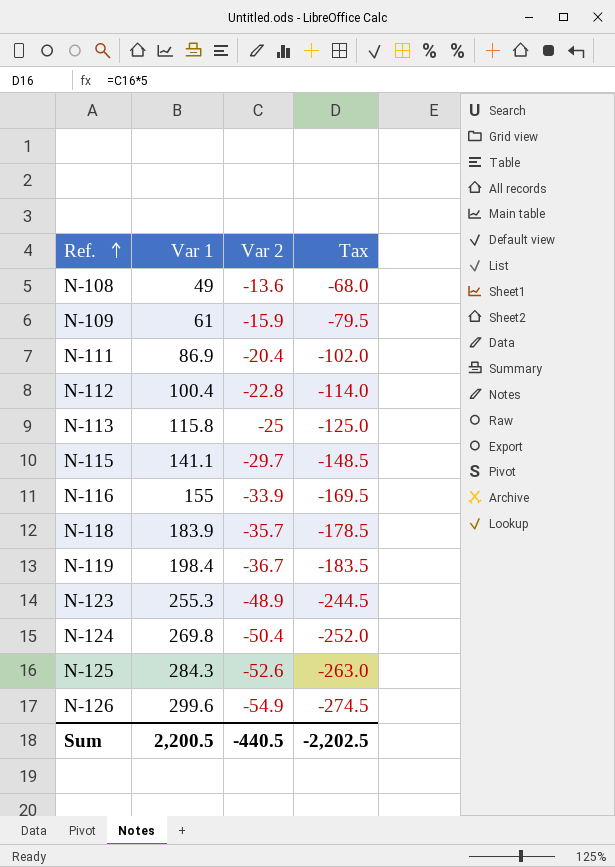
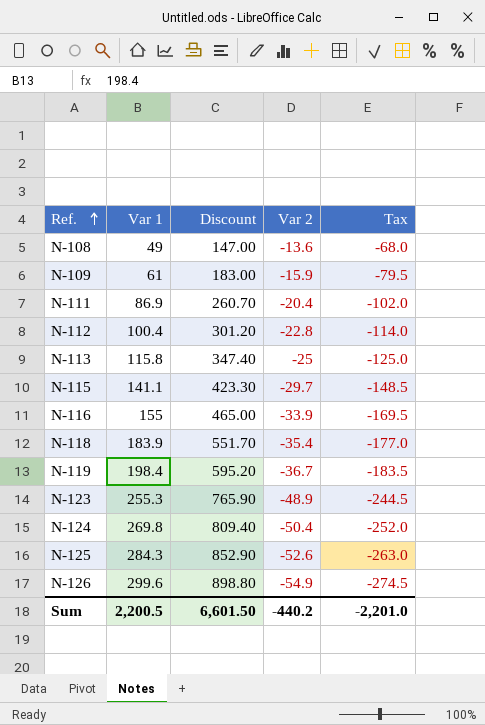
column Discount | formula: none -> [Var 1] * 3
N-118 | Var 2: -35.7 -> -35.4
N-118 | Tax: -178.5 -> -177.0
Sum | Var 2: -440.5 -> -440.2
Sum | Tax: -2,202.5 -> -2,201.0

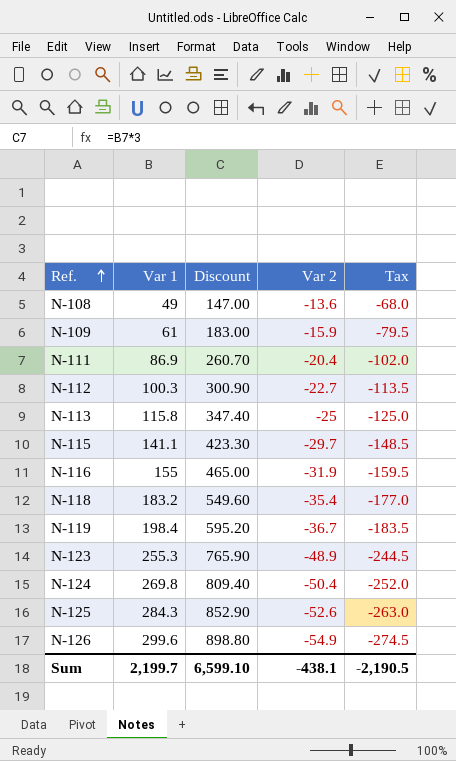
N-112 | Var 1: 100.4 -> 100.3
N-112 | Discount: 301.20 -> 300.90
N-112 | Var 2: -22.8 -> -22.7
N-112 | Tax: -114.0 -> -113.5
N-116 | Var 2: -33.9 -> -31.9
N-116 | Tax: -169.5 -> -159.5
N-118 | Var 1: 183.9 -> 183.2
N-118 | Discount: 551.70 -> 549.60
Sum | Var 1: 2,200.5 -> 2,199.7
Sum | Discount: 6,601.50 -> 6,599.10
Sum | Var 2: -440.2 -> -438.1
Sum | Tax: -2,201.0 -> -2,190.5

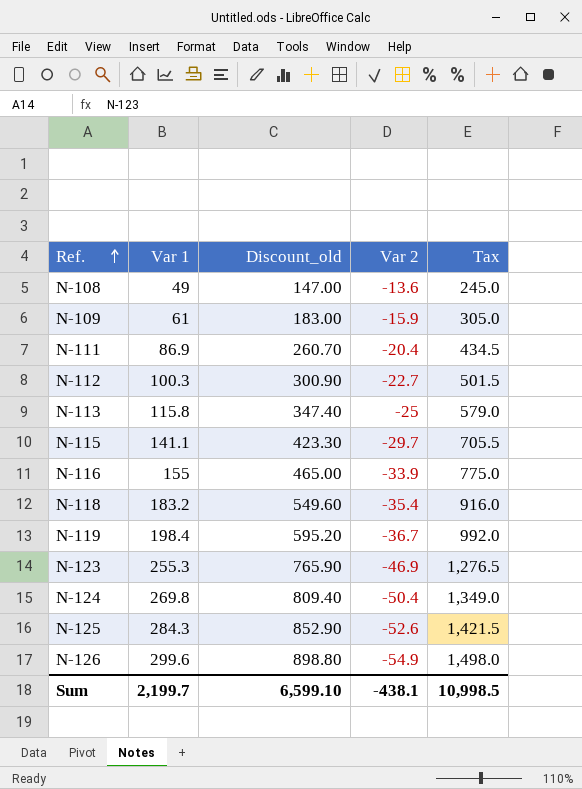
column name: Discount -> Discount_old
column Tax | formula: [Var 2] * 5 -> [Var 1] * 5
N-116 | Var 2: -31.9 -> -33.9
N-123 | Var 2: -48.9 -> -46.9
Sum | Tax: -2,190.5 -> 10,998.5

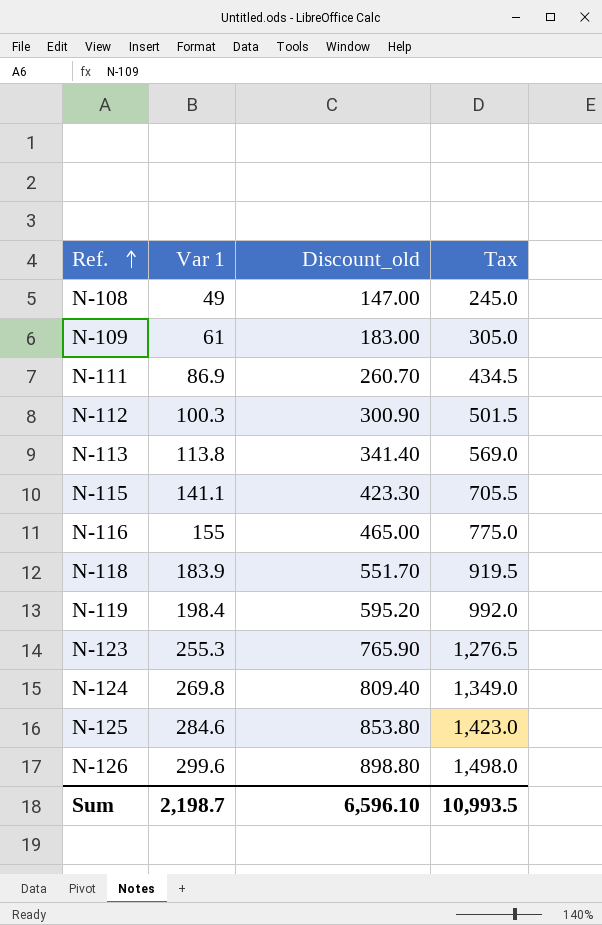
column Var 2 | position: 4 -> none
N-113 | Var 1: 115.8 -> 113.8
N-113 | Discount_old: 347.40 -> 341.40
N-113 | Tax: 579.0 -> 569.0
N-118 | Var 1: 183.2 -> 183.9
N-118 | Discount_old: 549.60 -> 551.70
N-118 | Tax: 916.0 -> 919.5
N-125 | Var 1: 284.3 -> 284.6
N-125 | Discount_old: 852.90 -> 853.80
N-125 | Tax: 1,421.5 -> 1,423.0
Sum | Var 1: 2,199.7 -> 2,198.7
Sum | Discount_old: 6,599.10 -> 6,596.10
Sum | Tax: 10,998.5 -> 10,993.5

